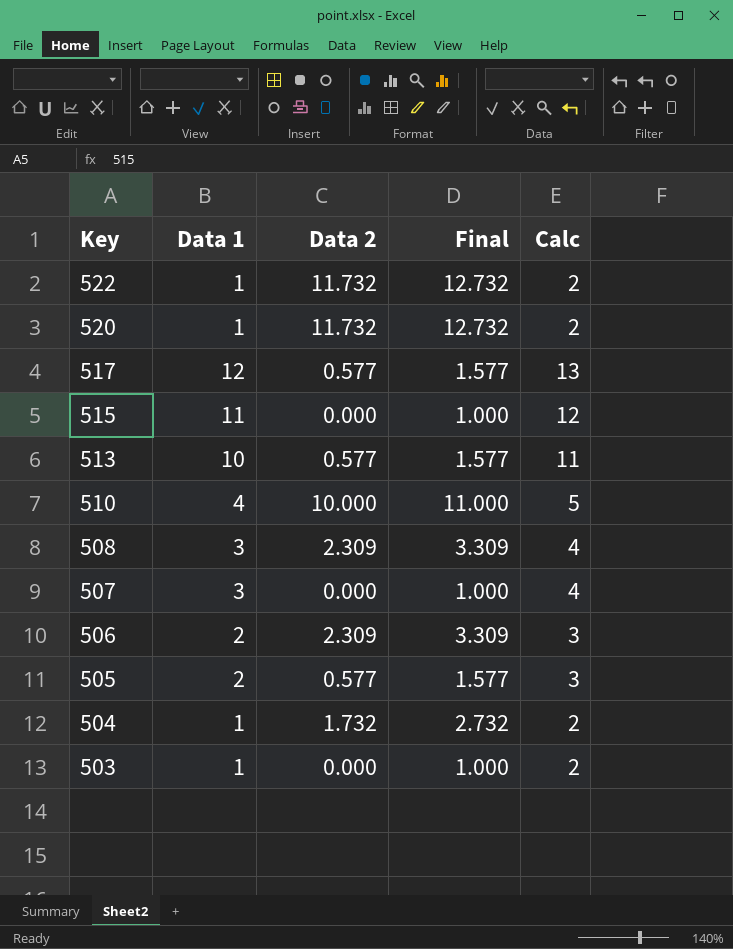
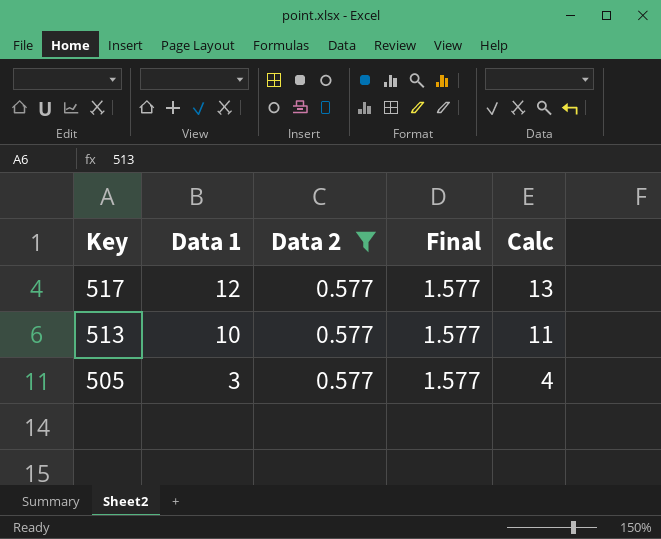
filter: none -> Data 2 = 0.577
505 | Data 1: 2 -> 3
505 | Calc: 3 -> 4

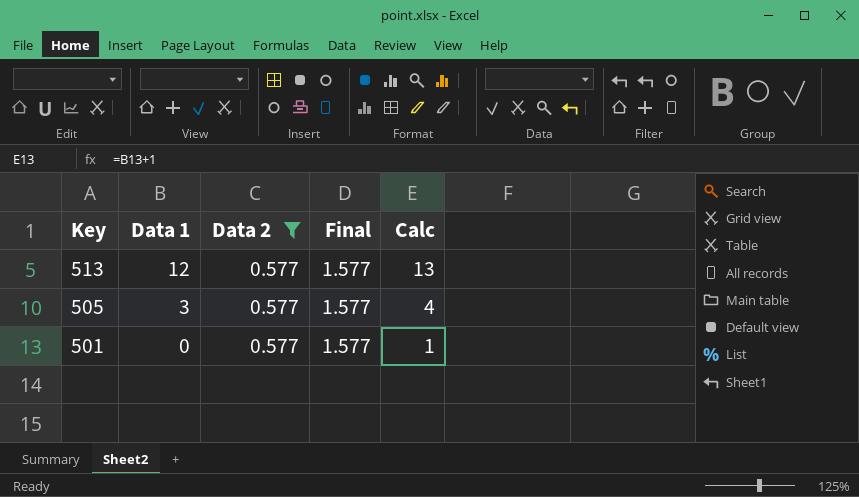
row 517: 12 | 0.577 | 1.577 | 13 -> none
513 | Data 1: 10 -> 12
513 | Calc: 11 -> 13
row 501: none -> 0 | 0.577 | 1.577 | 1

